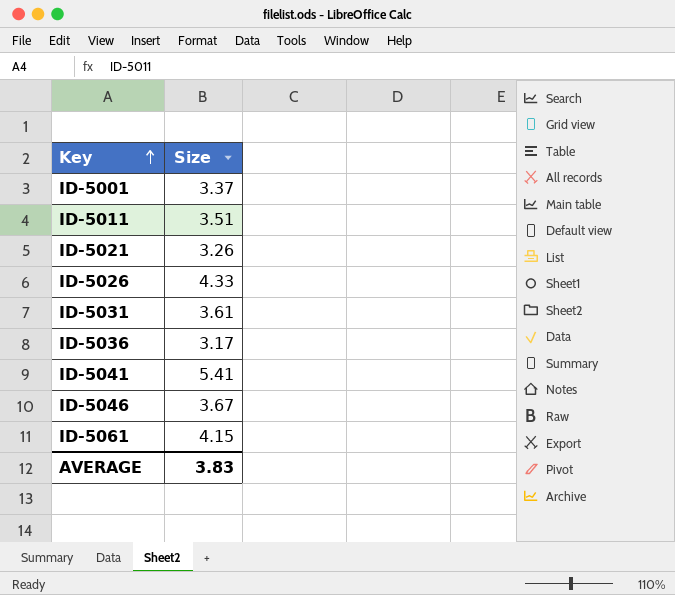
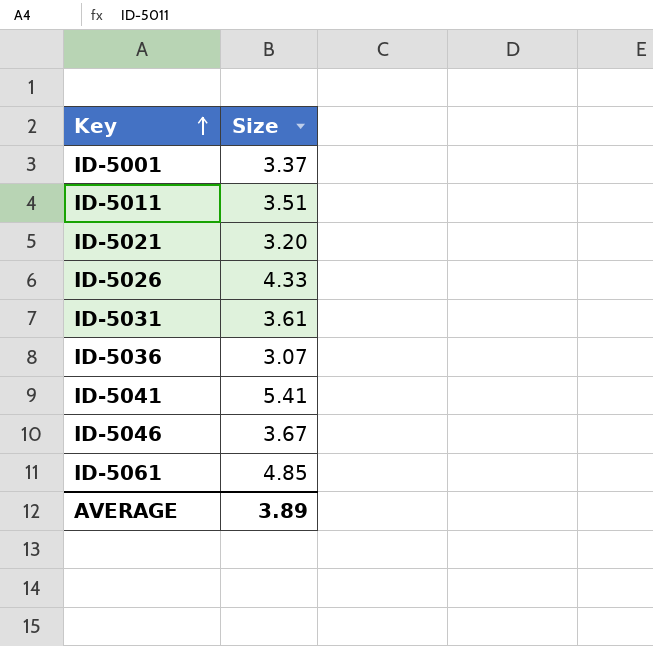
ID-5021 | Size: 3.26 -> 3.20
ID-5036 | Size: 3.17 -> 3.07
ID-5061 | Size: 4.15 -> 4.85
AVERAGE | Size: 3.83 -> 3.89

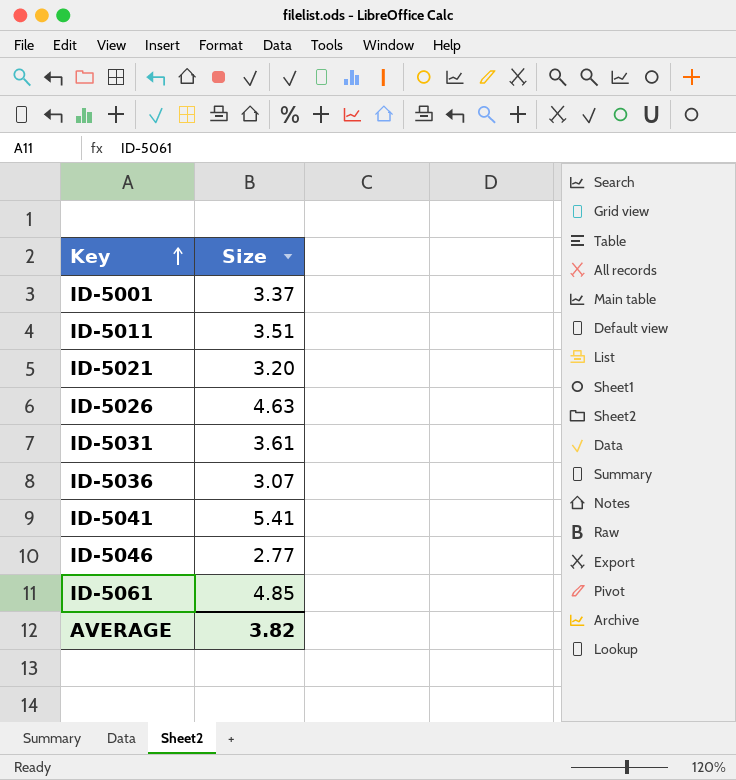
ID-5026 | Size: 4.33 -> 4.63
ID-5046 | Size: 3.67 -> 2.77
AVERAGE | Size: 3.89 -> 3.82

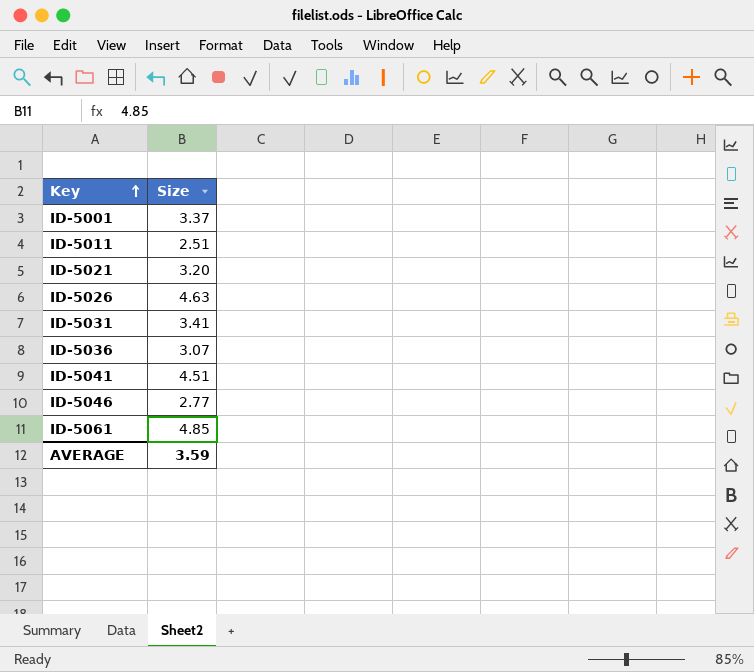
ID-5011 | Size: 3.51 -> 2.51
ID-5031 | Size: 3.61 -> 3.41
ID-5041 | Size: 5.41 -> 4.51
AVERAGE | Size: 3.82 -> 3.59

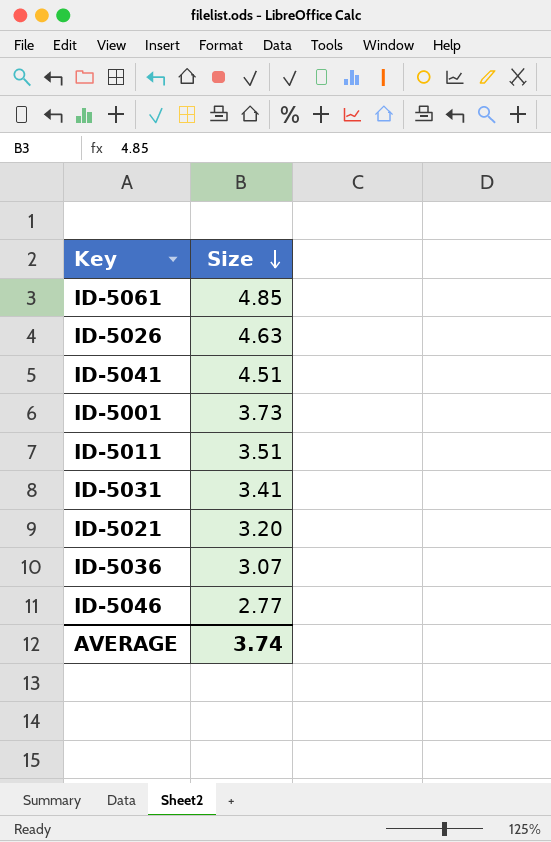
row order: Key ascending -> Size descending
ID-5001 | Size: 3.37 -> 3.73
ID-5011 | Size: 2.51 -> 3.51
AVERAGE | Size: 3.59 -> 3.74

